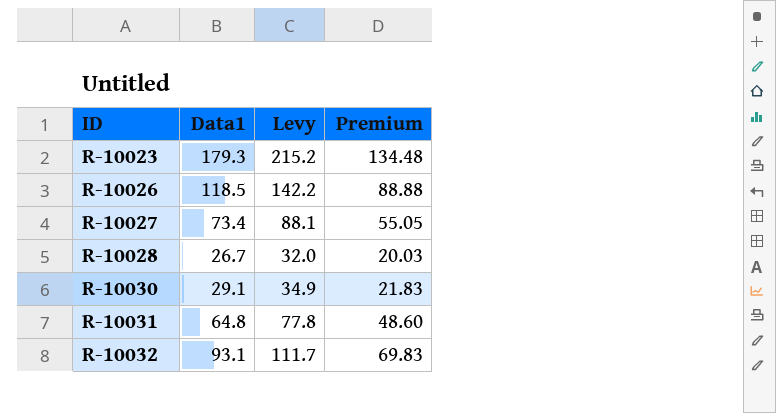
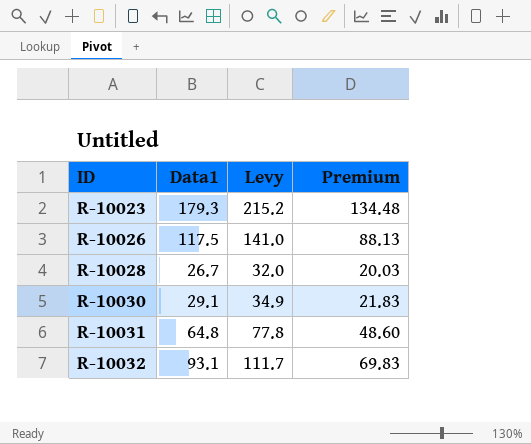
row R-10027: 73.4 | 88.1 | 55.05 -> none
R-10026 | Data1: 118.5 -> 117.5
R-10026 | Levy: 142.2 -> 141.0
R-10026 | Premium: 88.88 -> 88.13

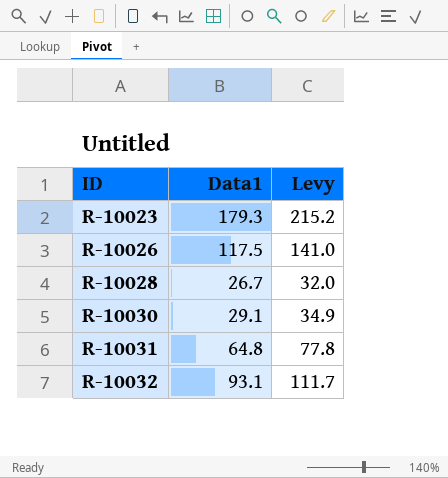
column Premium | formula: [Data1] * 0.75 -> none

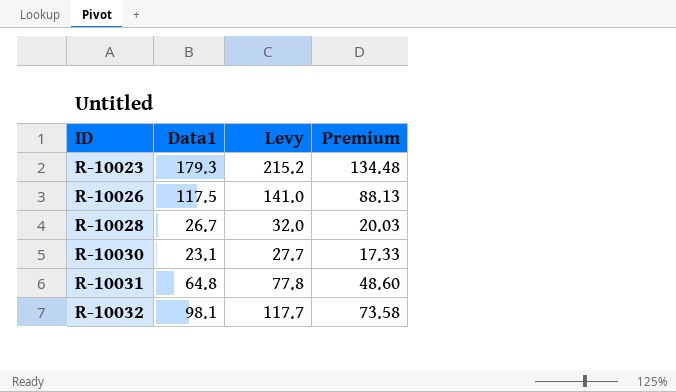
column Premium | formula: none -> [Data1] * 0.75
R-10030 | Data1: 29.1 -> 23.1
R-10030 | Levy: 34.9 -> 27.7
R-10032 | Data1: 93.1 -> 98.1
R-10032 | Levy: 111.7 -> 117.7

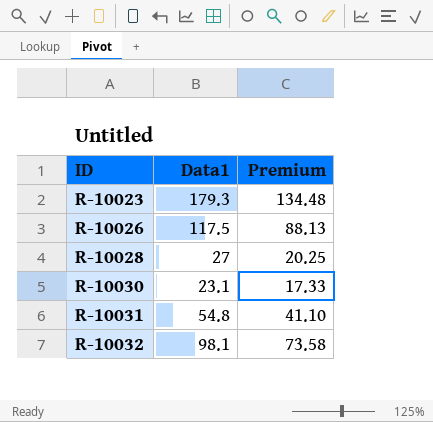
column Levy | formula: [Data1] * 1.2 -> none
R-10028 | Data1: 26.7 -> 27
R-10028 | Premium: 20.03 -> 20.25
R-10031 | Data1: 64.8 -> 54.8
R-10031 | Premium: 48.60 -> 41.10

